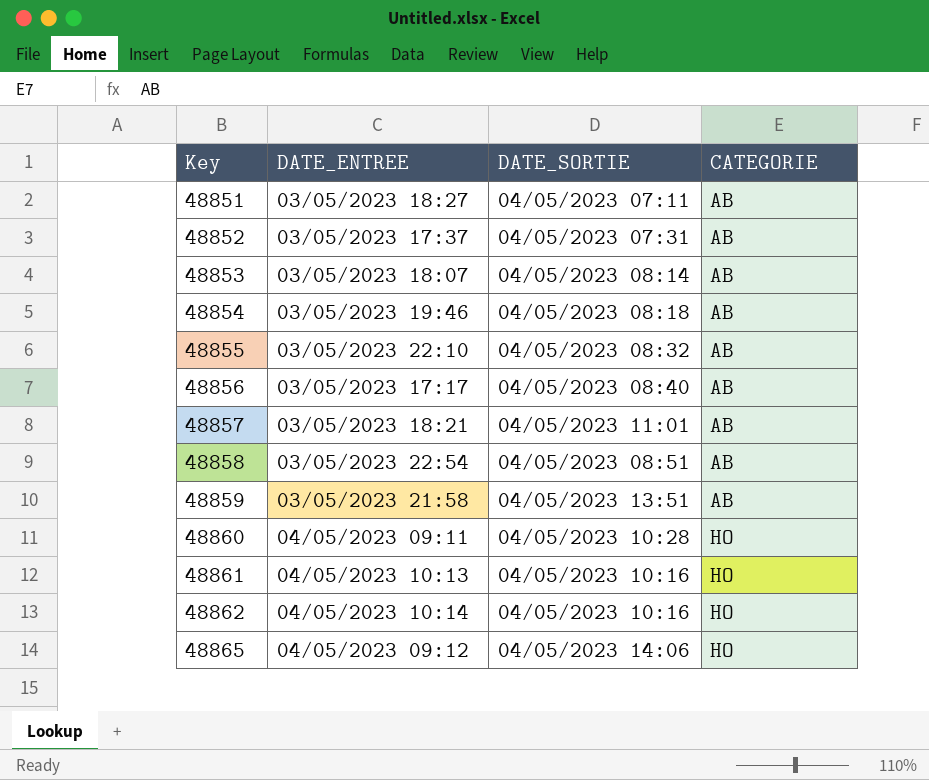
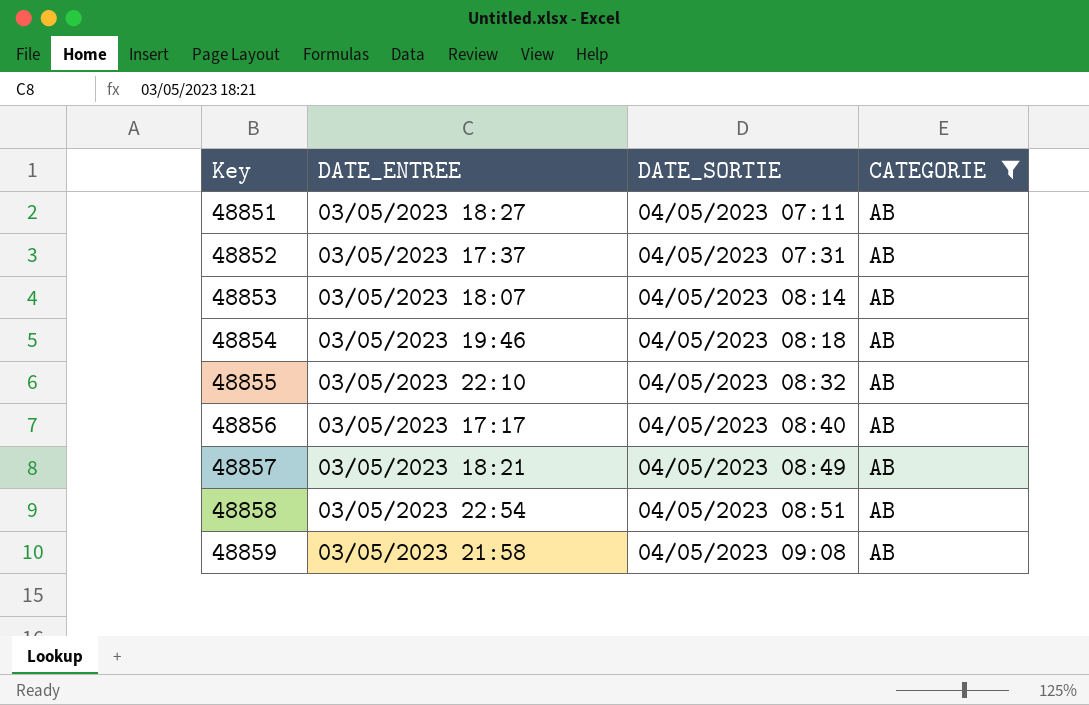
filter: none -> CATEGORIE = AB
48857 | DATE_SORTIE: 04/05/2023 11:01 -> 04/05/2023 08:49
48859 | DATE_SORTIE: 04/05/2023 13:51 -> 04/05/2023 09:08

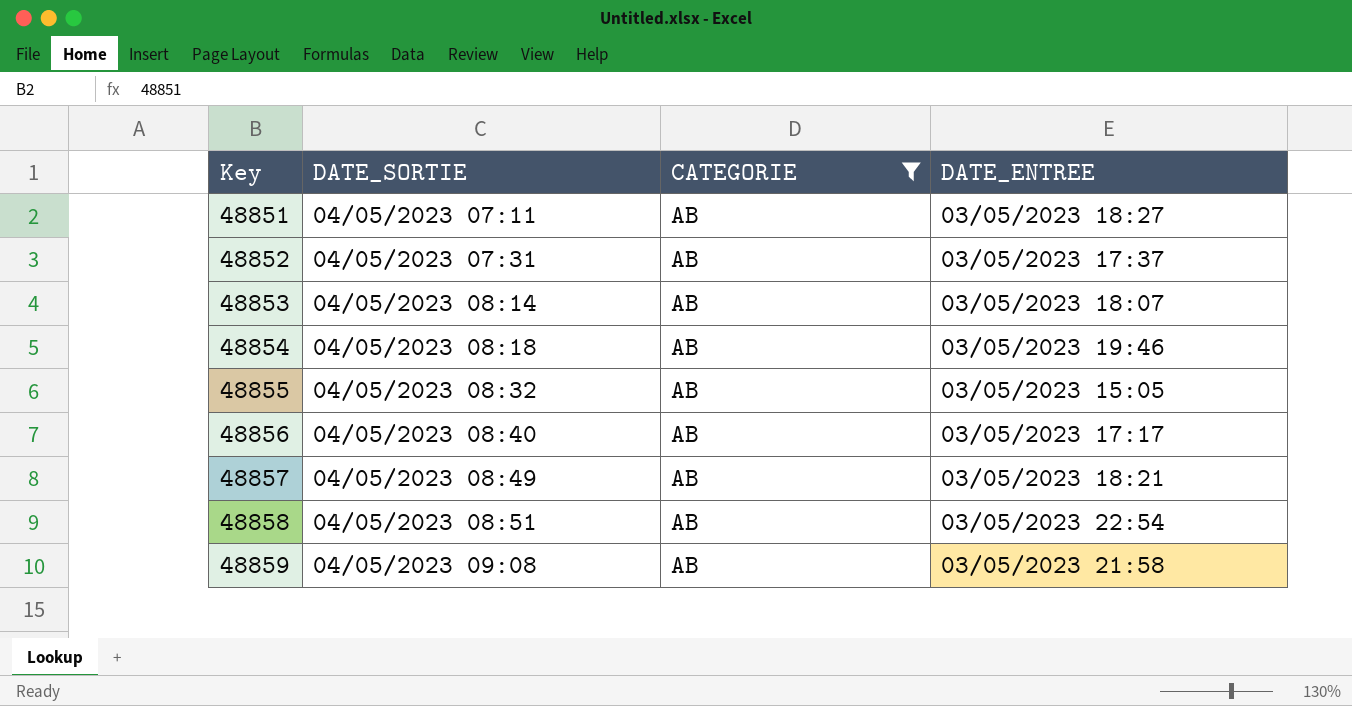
column DATE_ENTREE | position: 2 -> 4
48855 | DATE_ENTREE: 03/05/2023 22:10 -> 03/05/2023 15:05

